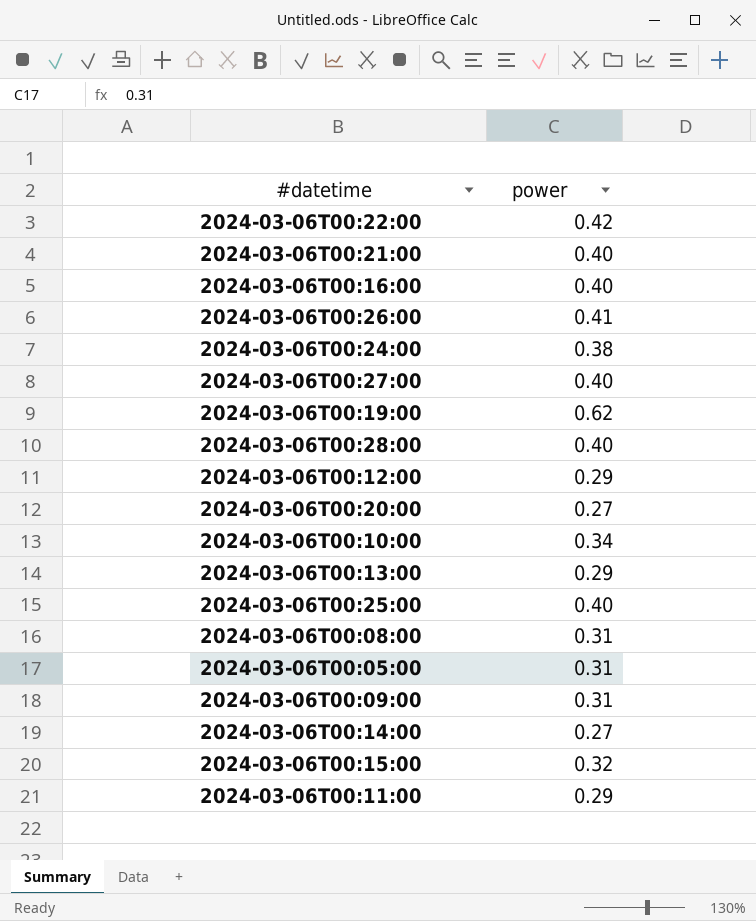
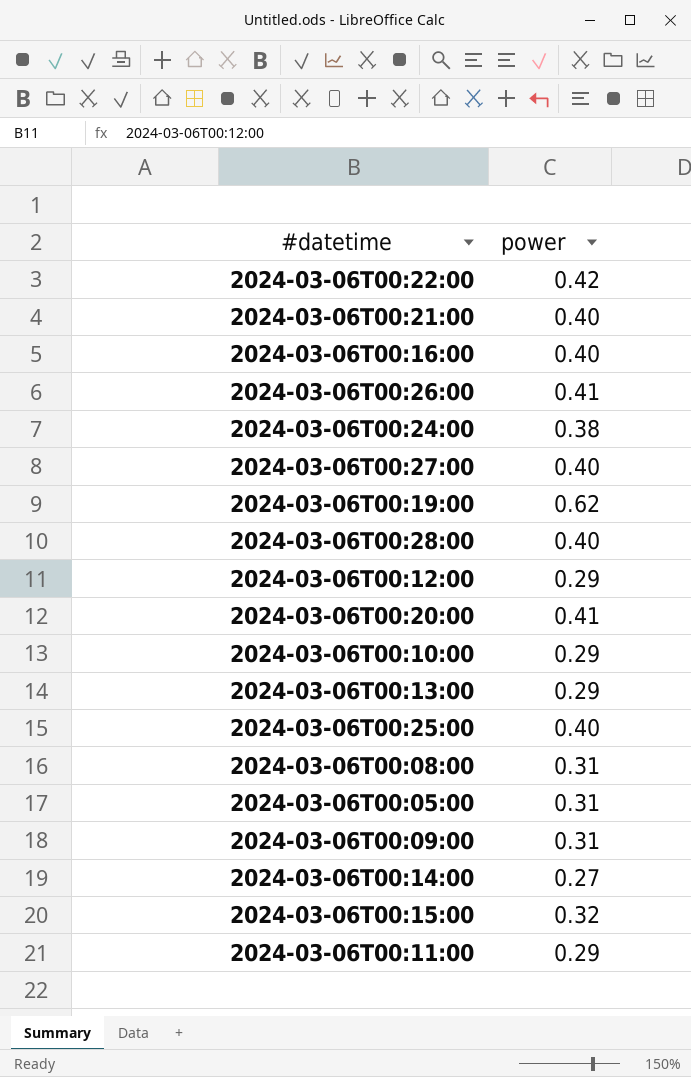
2024-03-06T00:20:00 | power: 0.27 -> 0.41
2024-03-06T00:10:00 | power: 0.34 -> 0.29

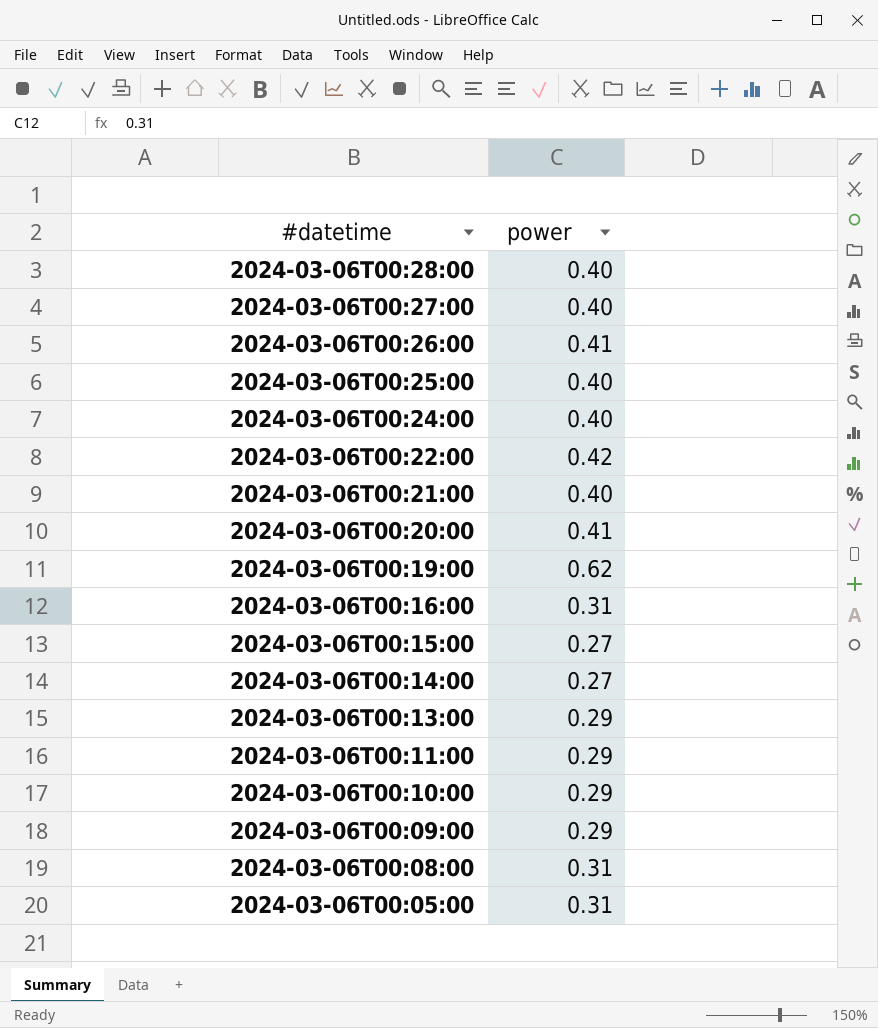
row order: none -> #datetime descending
row 2024-03-06T00:12:00: 0.29 -> none
2024-03-06T00:24:00 | power: 0.38 -> 0.40
2024-03-06T00:16:00 | power: 0.40 -> 0.31
2024-03-06T00:15:00 | power: 0.32 -> 0.27
2024-03-06T00:09:00 | power: 0.31 -> 0.29

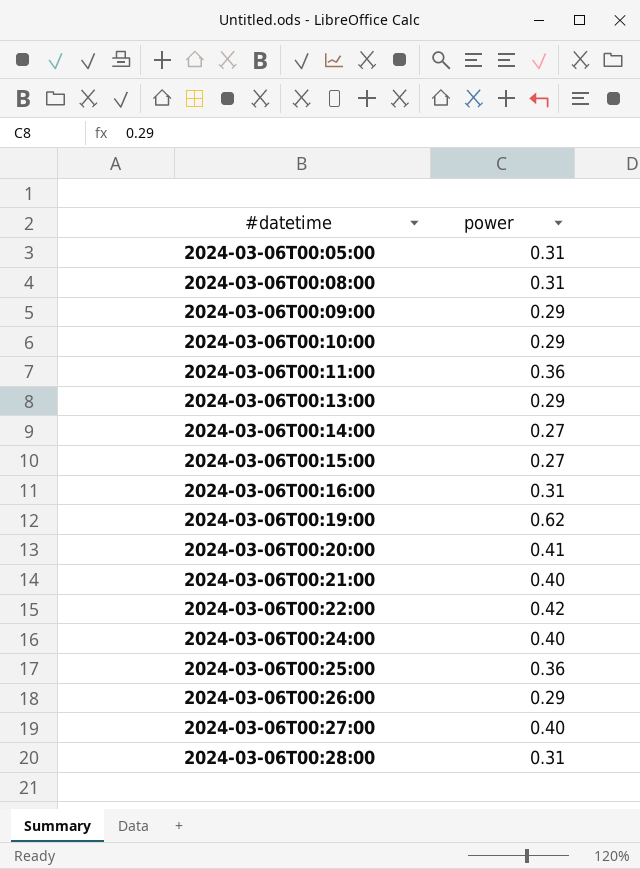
row order: #datetime descending -> #datetime ascending
2024-03-06T00:11:00 | power: 0.29 -> 0.36
2024-03-06T00:25:00 | power: 0.40 -> 0.36
2024-03-06T00:26:00 | power: 0.41 -> 0.29
2024-03-06T00:28:00 | power: 0.40 -> 0.31

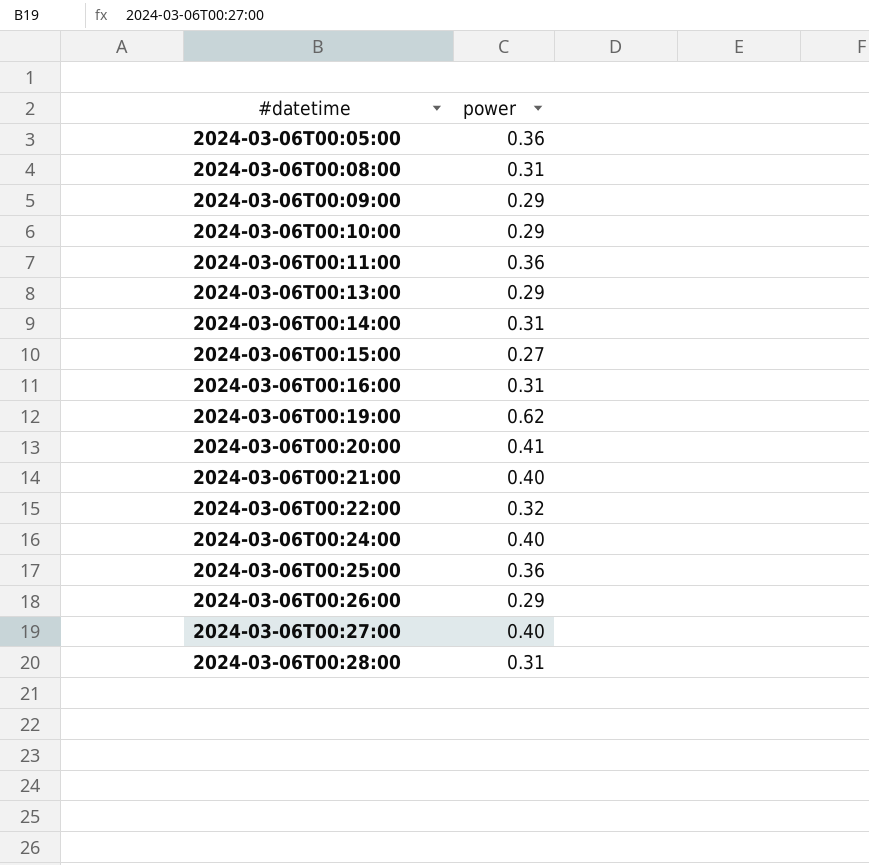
2024-03-06T00:05:00 | power: 0.31 -> 0.36
2024-03-06T00:14:00 | power: 0.27 -> 0.31
2024-03-06T00:22:00 | power: 0.42 -> 0.32

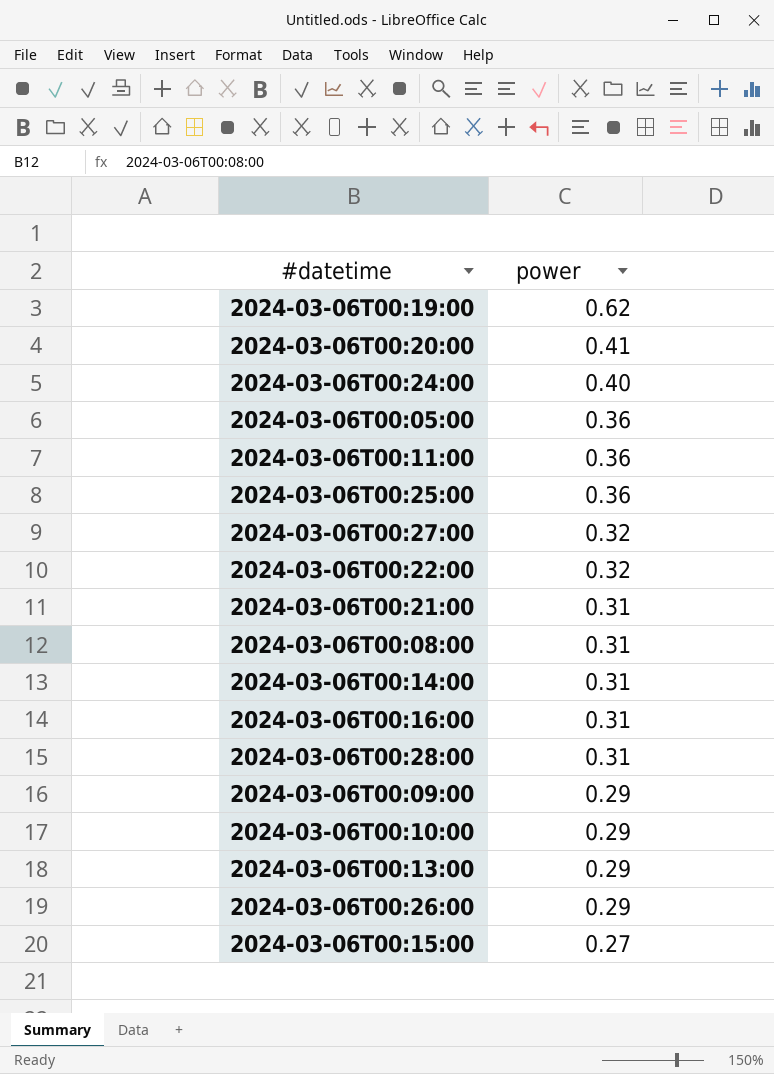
row order: #datetime ascending -> power descending
2024-03-06T00:27:00 | power: 0.40 -> 0.32
2024-03-06T00:21:00 | power: 0.40 -> 0.31

